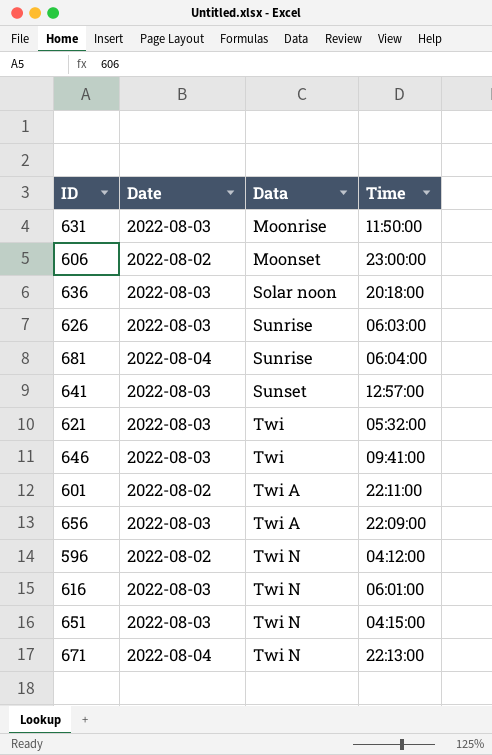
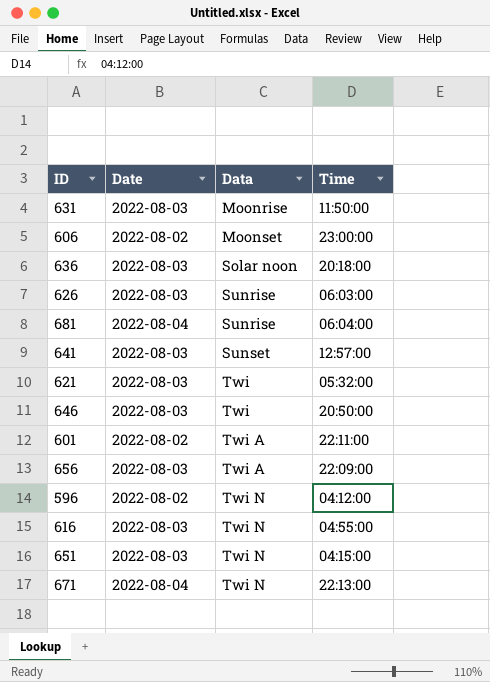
646 | Time: 09:41:00 -> 20:50:00
616 | Time: 06:01:00 -> 04:55:00

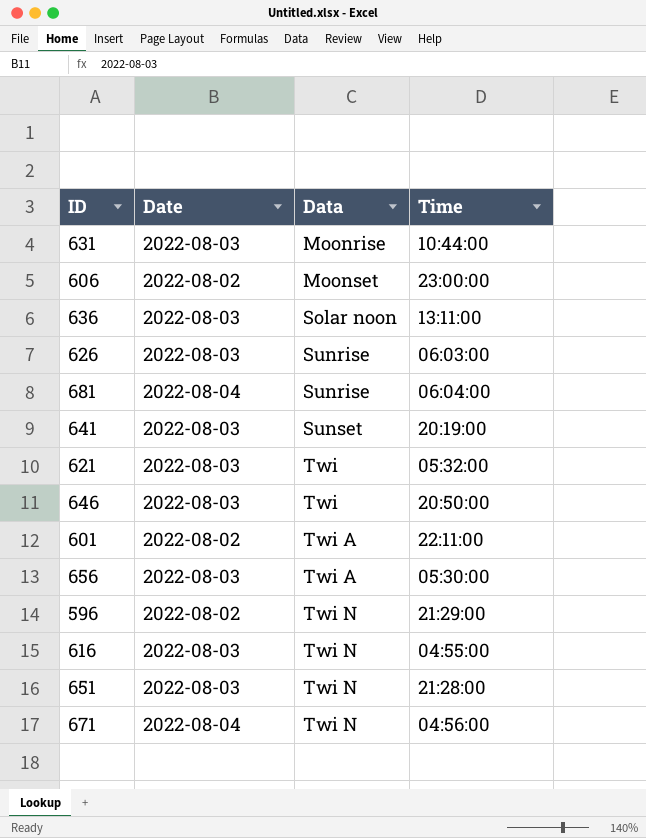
631 | Time: 11:50:00 -> 10:44:00
636 | Time: 20:18:00 -> 13:11:00
641 | Time: 12:57:00 -> 20:19:00
656 | Time: 22:09:00 -> 05:30:00
596 | Time: 04:12:00 -> 21:29:00
651 | Time: 04:15:00 -> 21:28:00
671 | Time: 22:13:00 -> 04:56:00

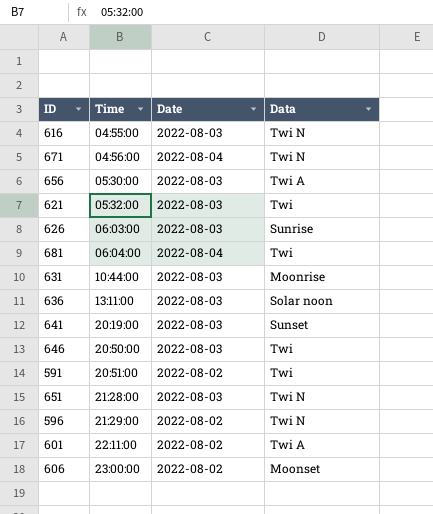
row order: Data ascending -> Time ascending
column Time | position: 4 -> 2
681 | Data: Sunrise -> Twi
row 591: none -> 20:51:00 | 2022-08-02 | Twi

